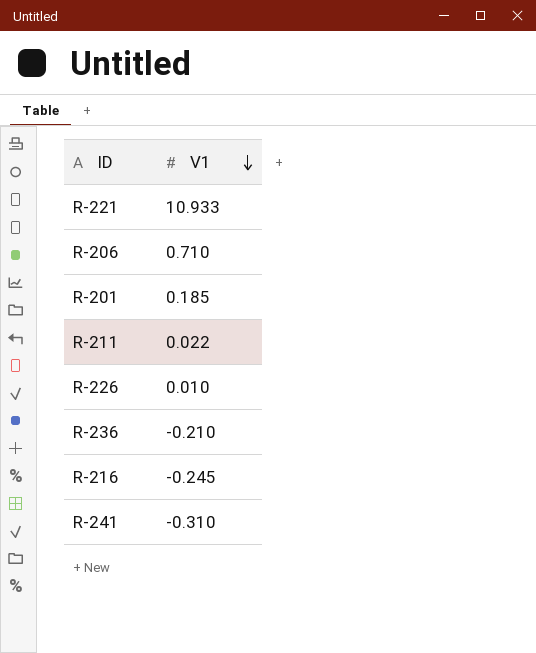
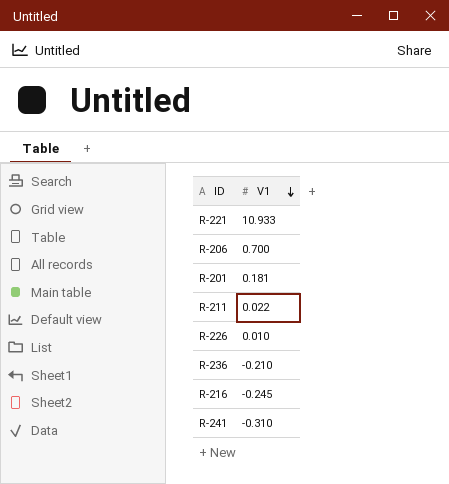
R-206 | V1: 0.710 -> 0.700
R-201 | V1: 0.185 -> 0.181

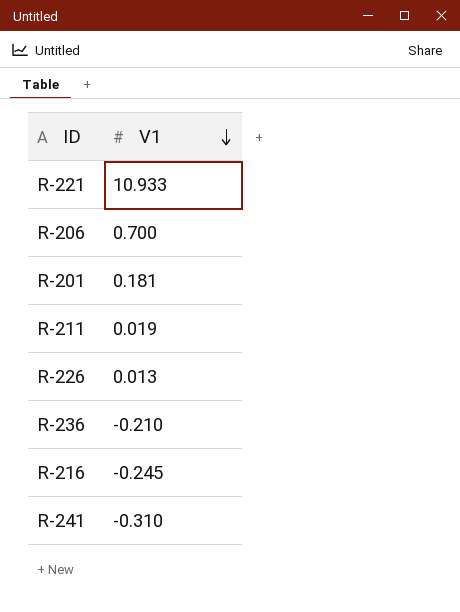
R-211 | V1: 0.022 -> 0.019
R-226 | V1: 0.010 -> 0.013

